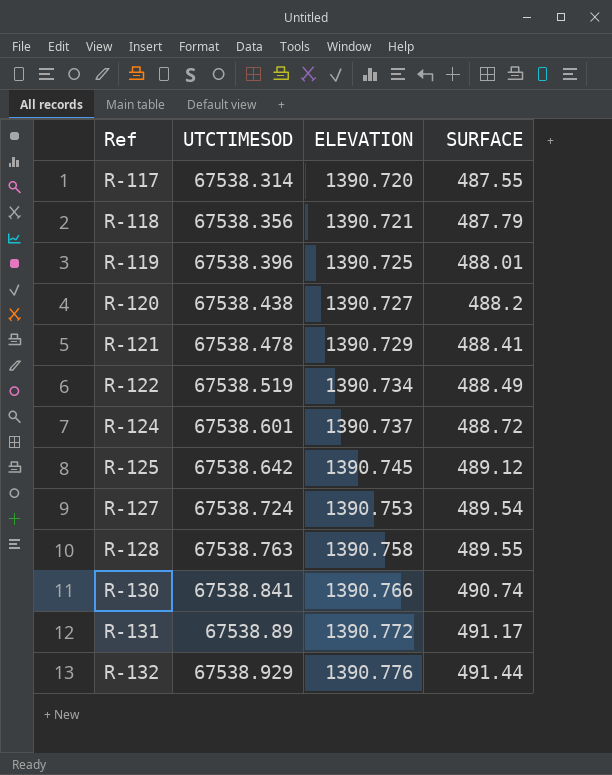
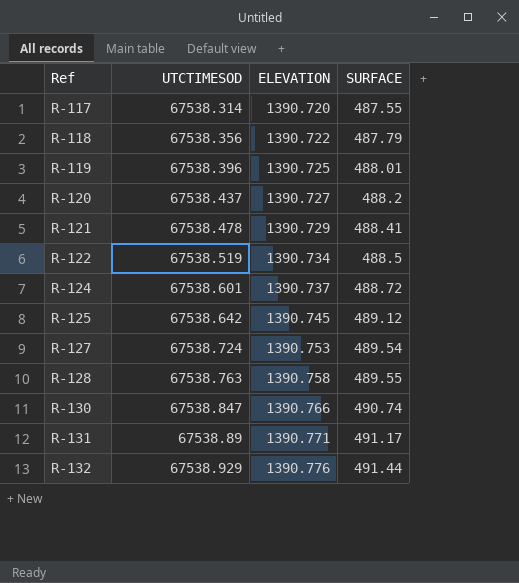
R-118 | ELEVATION: 1390.721 -> 1390.722
R-120 | UTCTIMESOD: 67538.438 -> 67538.437
R-122 | SURFACE: 488.49 -> 488.5
R-130 | UTCTIMESOD: 67538.841 -> 67538.847
R-131 | ELEVATION: 1390.772 -> 1390.771

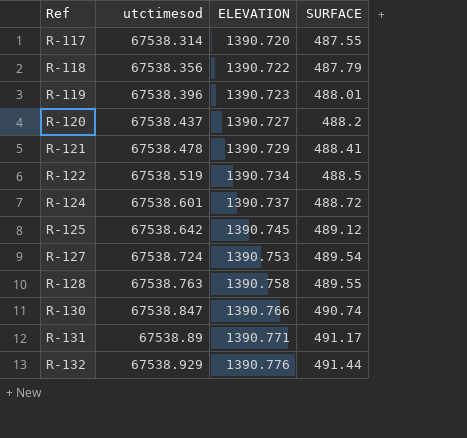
column name: UTCTIMESOD -> utctimesod
R-119 | ELEVATION: 1390.725 -> 1390.723

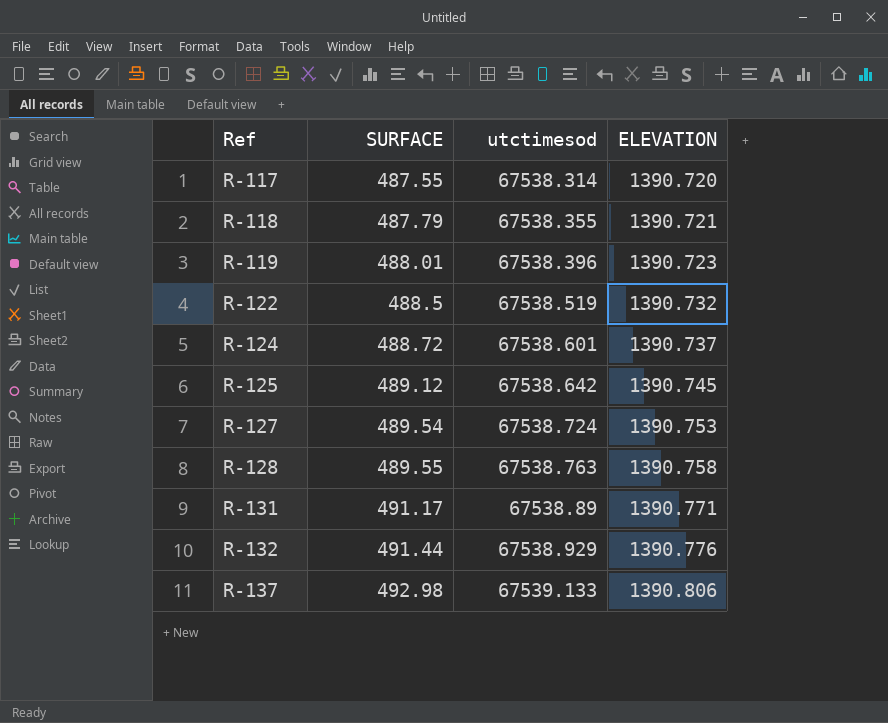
column SURFACE | position: 4 -> 2
row R-120: 67538.437 | 1390.727 | 488.2 -> none
row R-121: 67538.478 | 1390.729 | 488.41 -> none
row R-130: 67538.847 | 1390.766 | 490.74 -> none
R-118 | utctimesod: 67538.356 -> 67538.355
R-118 | ELEVATION: 1390.722 -> 1390.721
R-122 | ELEVATION: 1390.734 -> 1390.732
row R-137: none -> 492.98 | 67539.133 | 1390.806

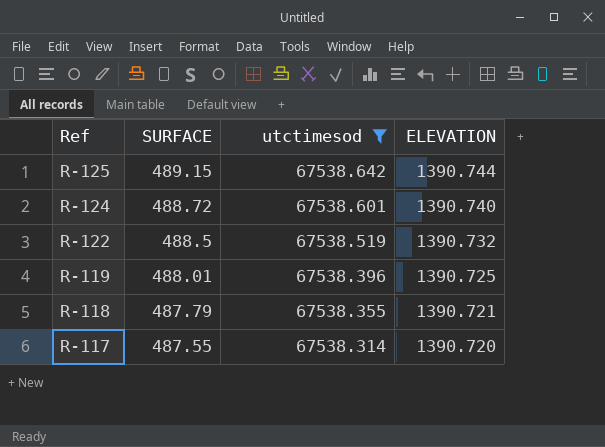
filter: none -> utctimesod <= 67538.642
row order: Ref ascending -> Ref descending
R-125 | SURFACE: 489.12 -> 489.15
R-125 | ELEVATION: 1390.745 -> 1390.744
R-124 | ELEVATION: 1390.737 -> 1390.740
R-119 | ELEVATION: 1390.723 -> 1390.725

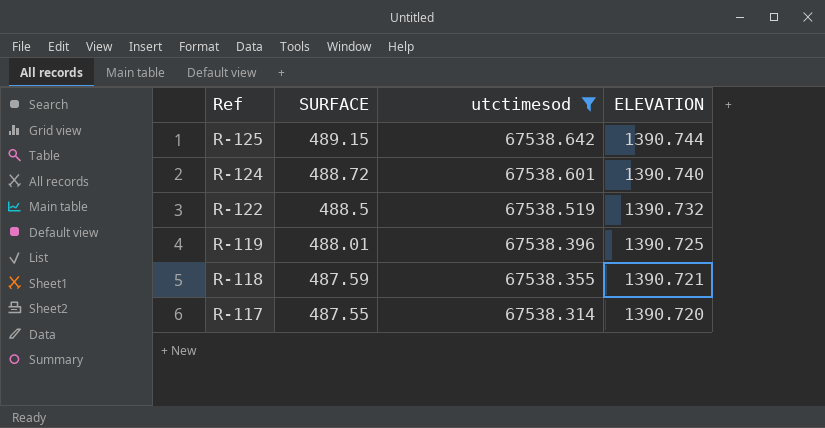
R-118 | SURFACE: 487.79 -> 487.59

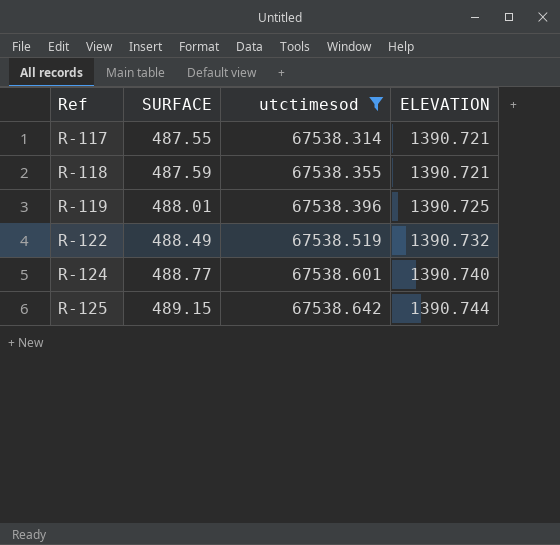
row order: Ref descending -> Ref ascending
R-117 | ELEVATION: 1390.720 -> 1390.721
R-122 | SURFACE: 488.5 -> 488.49
R-124 | SURFACE: 488.72 -> 488.77

